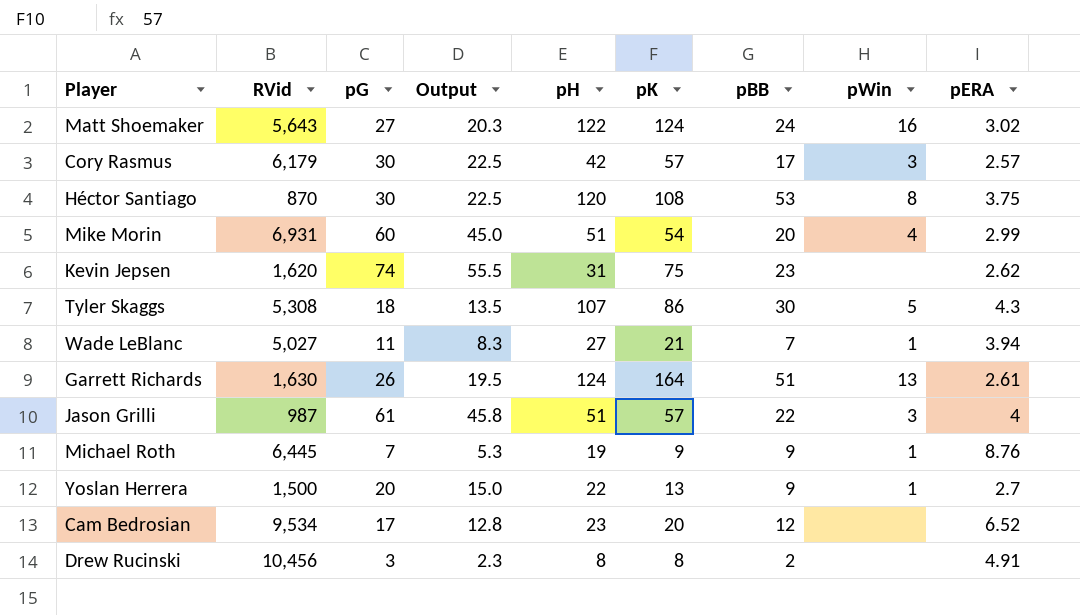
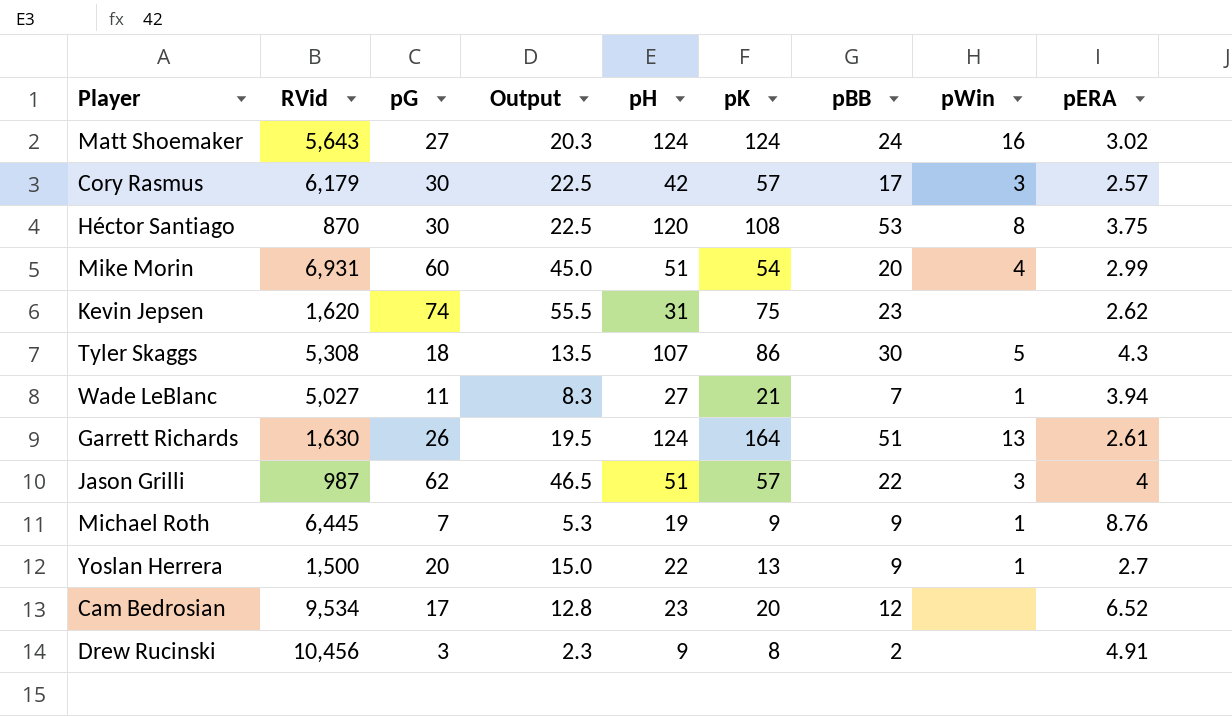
Matt Shoemaker | pH: 122 -> 124
Jason Grilli | pG: 61 -> 62
Jason Grilli | Output: 45.8 -> 46.5
Drew Rucinski | pH: 8 -> 9

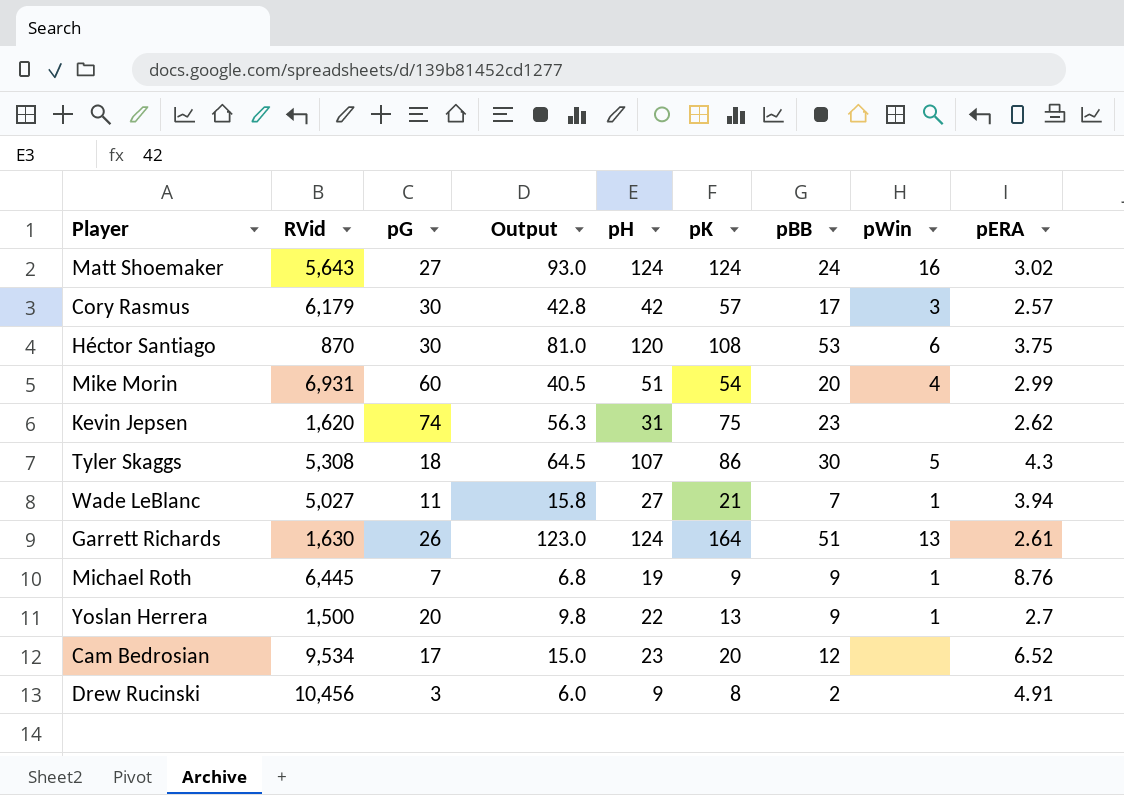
column Output | formula: [pG] * 0.75 -> [pK] * 0.75
row Jason Grilli: 987 | 62 | 46.5 | 51 | 57 | 22 | 3 | 4 -> none
Héctor Santiago | pWin: 8 -> 6

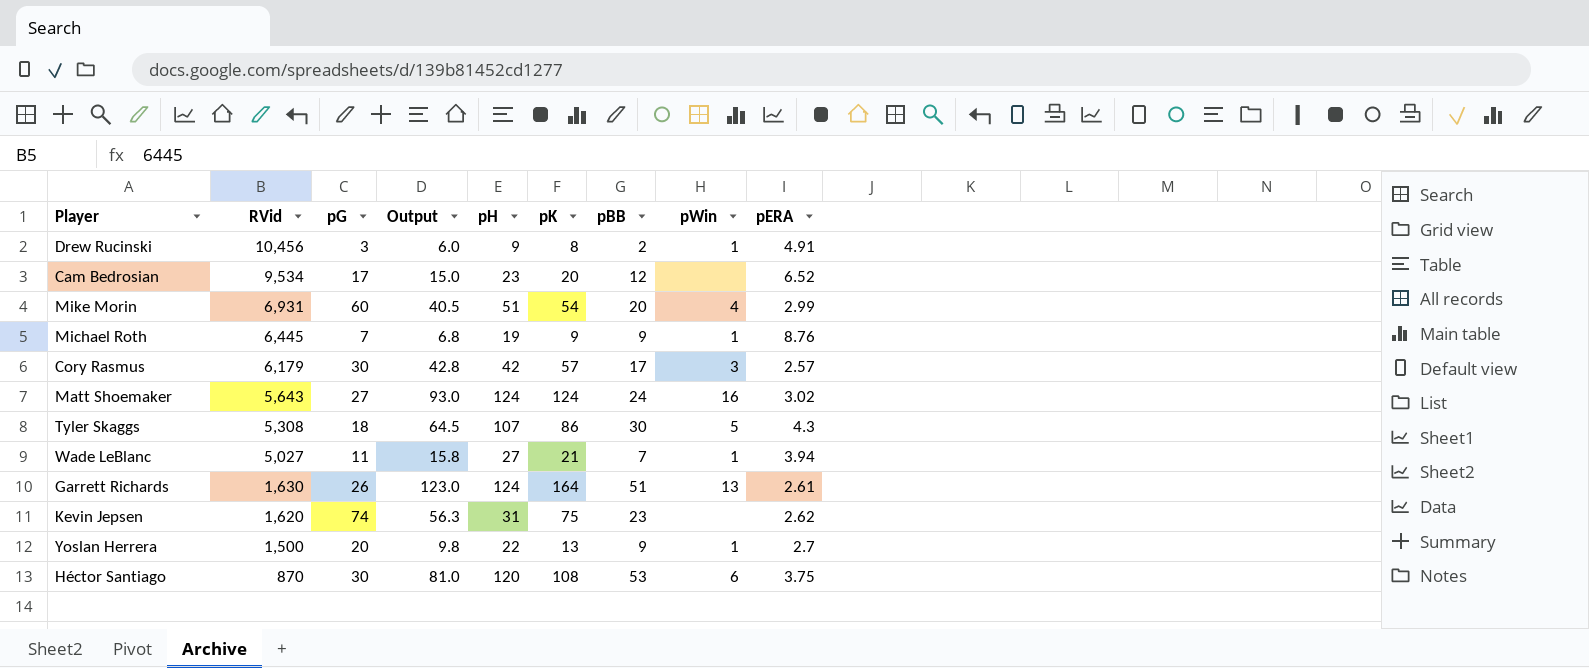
row order: none -> RVid descending
Drew Rucinski | pWin: none -> 1

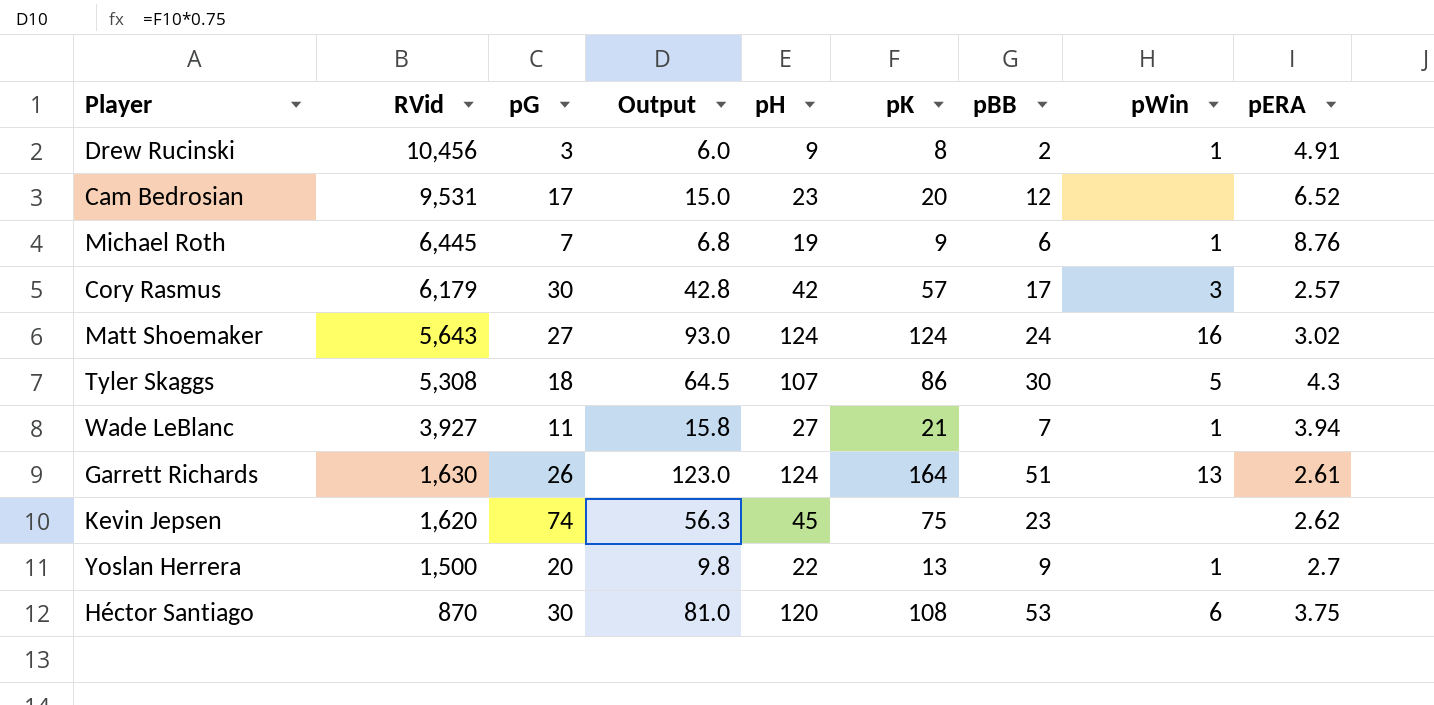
row Mike Morin: 6,931 | 60 | 40.5 | 51 | 54 | 20 | 4 | 2.99 -> none
Cam Bedrosian | RVid: 9,534 -> 9,531
Michael Roth | pBB: 9 -> 6
Wade LeBlanc | RVid: 5,027 -> 3,927
Kevin Jepsen | pH: 31 -> 45

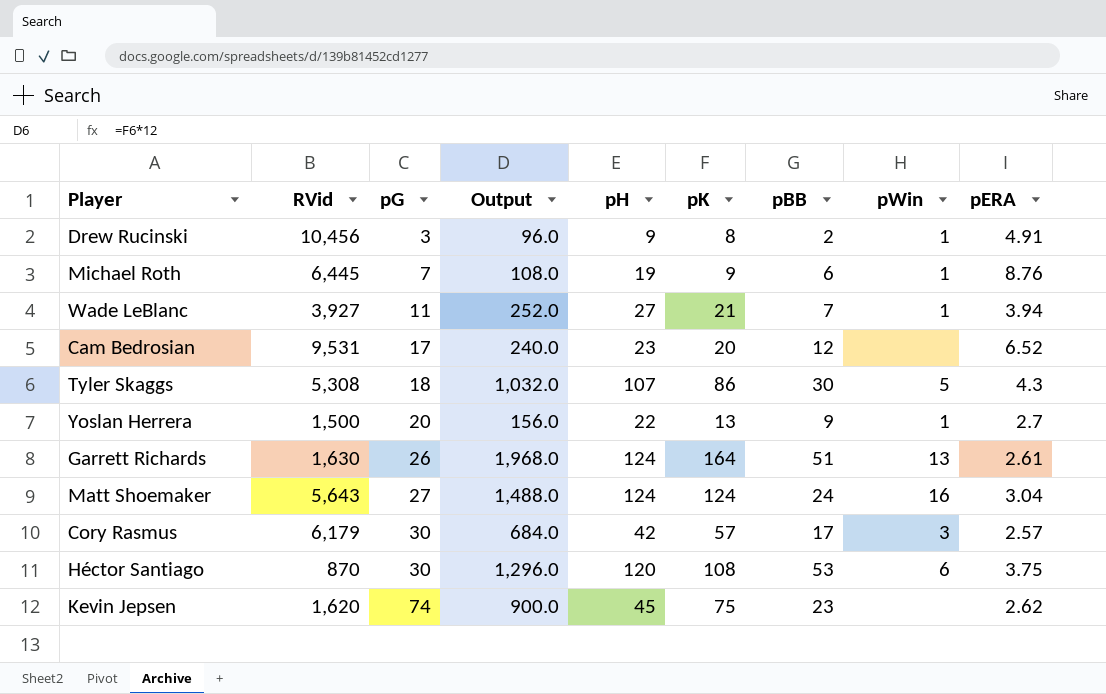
row order: RVid descending -> pG ascending
column Output | formula: [pK] * 0.75 -> [pK] * 12
Matt Shoemaker | pERA: 3.02 -> 3.04

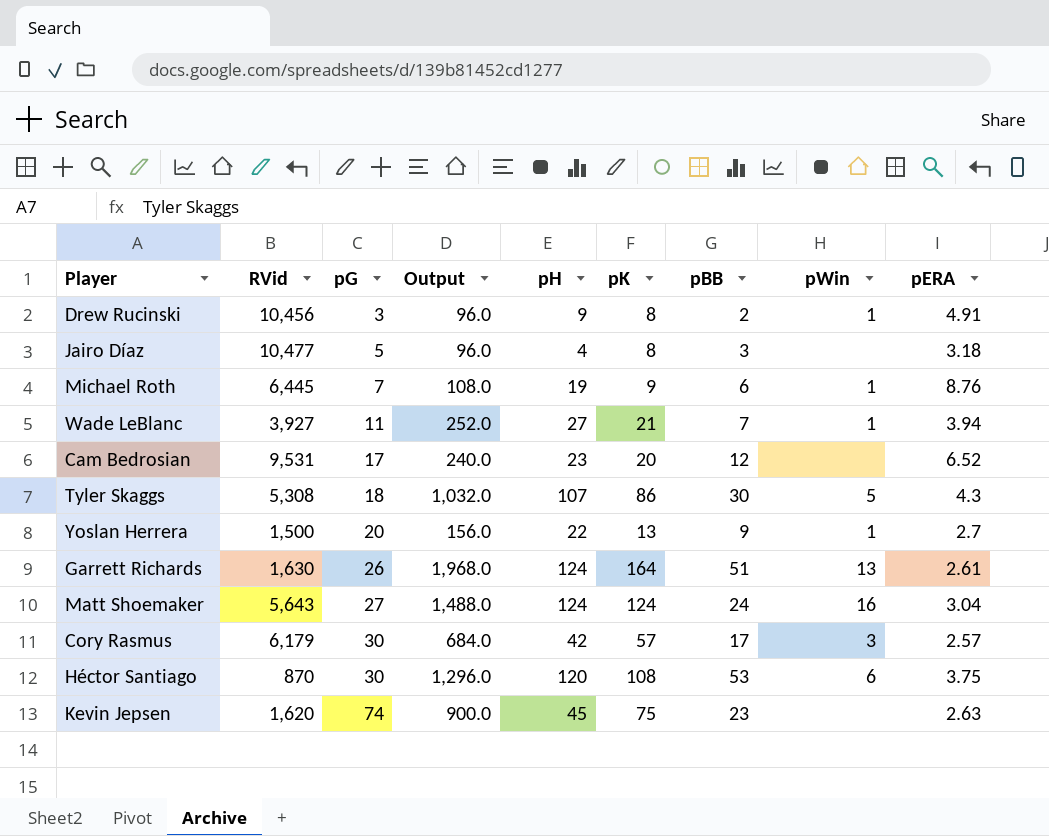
row Jairo Díaz: none -> 10,477 | 5 | 96.0 | 4 | 8 | 3 | none | 3.18
Kevin Jepsen | pERA: 2.62 -> 2.63

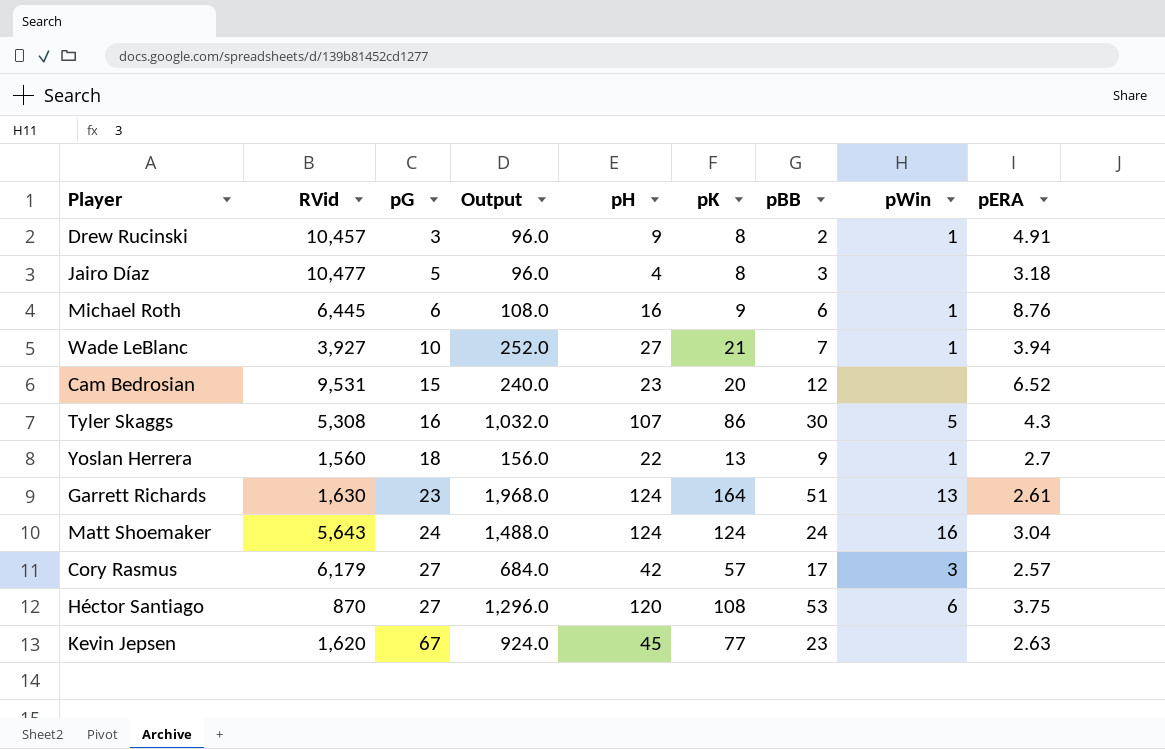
Drew Rucinski | RVid: 10,456 -> 10,457
Michael Roth | pG: 7 -> 6
Michael Roth | pH: 19 -> 16
Wade LeBlanc | pG: 11 -> 10
Cam Bedrosian | pG: 17 -> 15
Tyler Skaggs | pG: 18 -> 16
Yoslan Herrera | RVid: 1,500 -> 1,560
Yoslan Herrera | pG: 20 -> 18
Garrett Richards | pG: 26 -> 23
Matt Shoemaker | pG: 27 -> 24
Cory Rasmus | pG: 30 -> 27
Héctor Santiago | pG: 30 -> 27
Kevin Jepsen | pG: 74 -> 67
Kevin Jepsen | Output: 900.0 -> 924.0
Kevin Jepsen | pK: 75 -> 77

